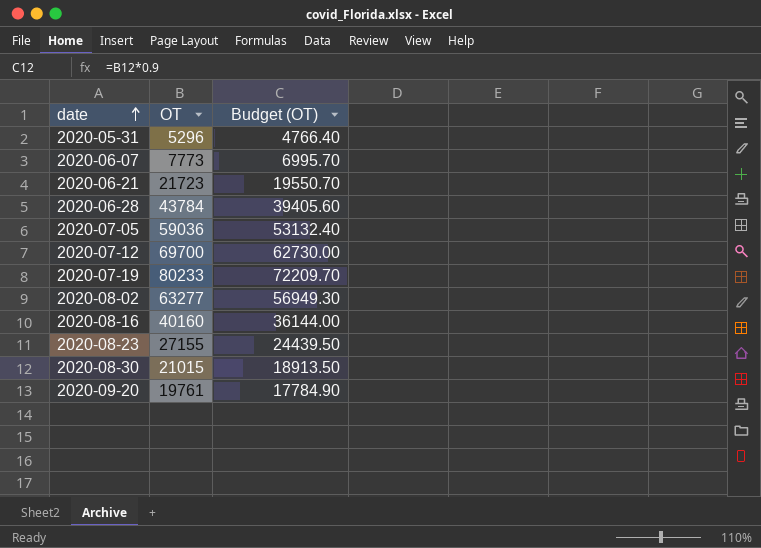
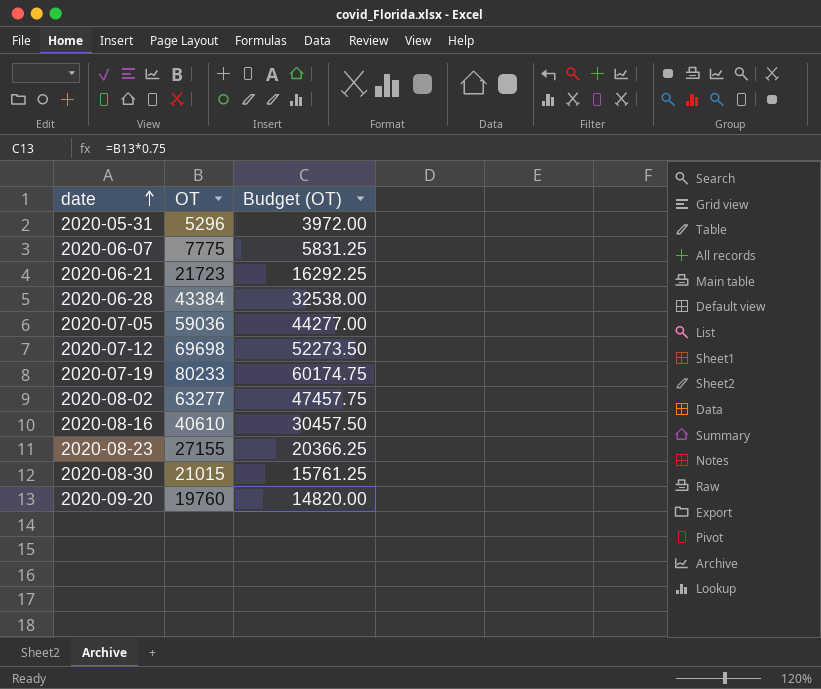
column Budget (OT) | formula: [OT] * 0.9 -> [OT] * 0.75
2020-06-07 | OT: 7773 -> 7775
2020-06-28 | OT: 43784 -> 43384
2020-07-12 | OT: 69700 -> 69698
2020-08-16 | OT: 40160 -> 40610
2020-09-20 | OT: 19761 -> 19760

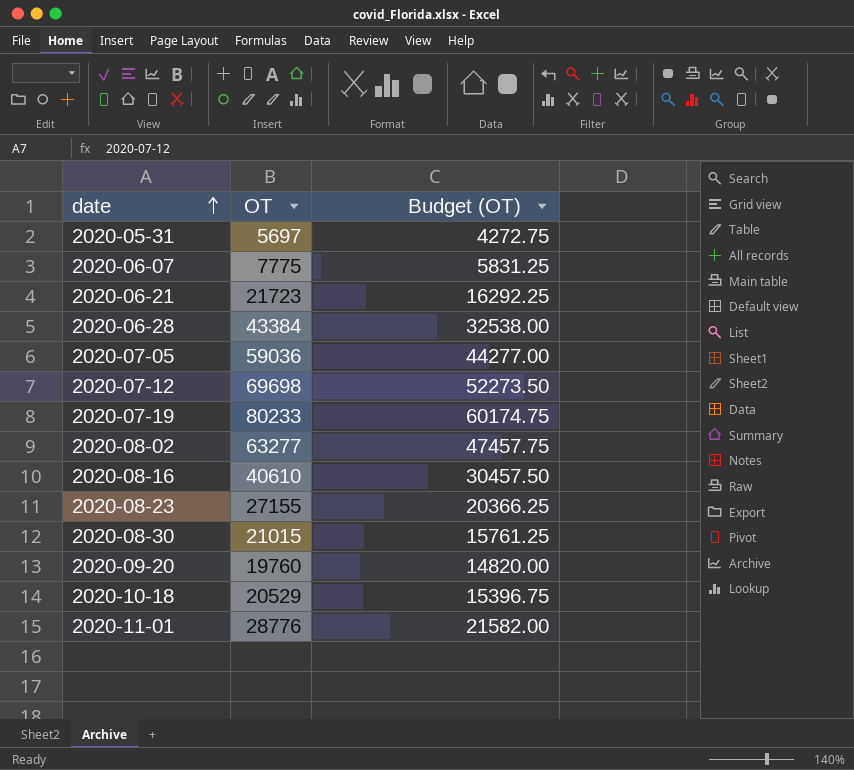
2020-05-31 | OT: 5296 -> 5697
2020-05-31 | Budget (OT): 3972.00 -> 4272.75
row 2020-10-18: none -> 20529 | 15396.75
row 2020-11-01: none -> 28776 | 21582.00

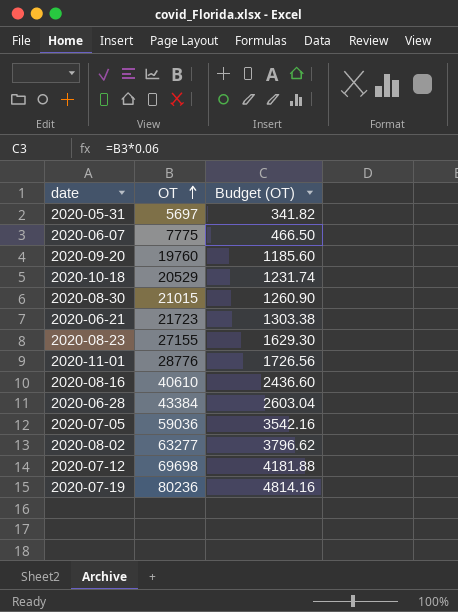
row order: date ascending -> OT ascending
column Budget (OT) | formula: [OT] * 0.75 -> [OT] * 0.06
2020-07-19 | OT: 80233 -> 80236

